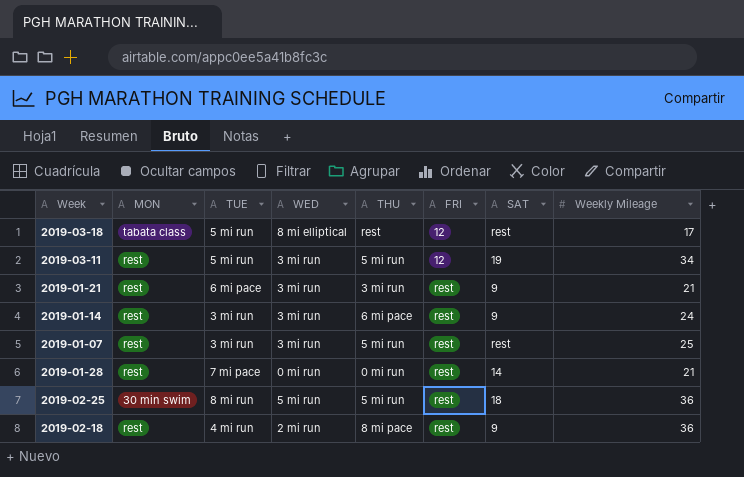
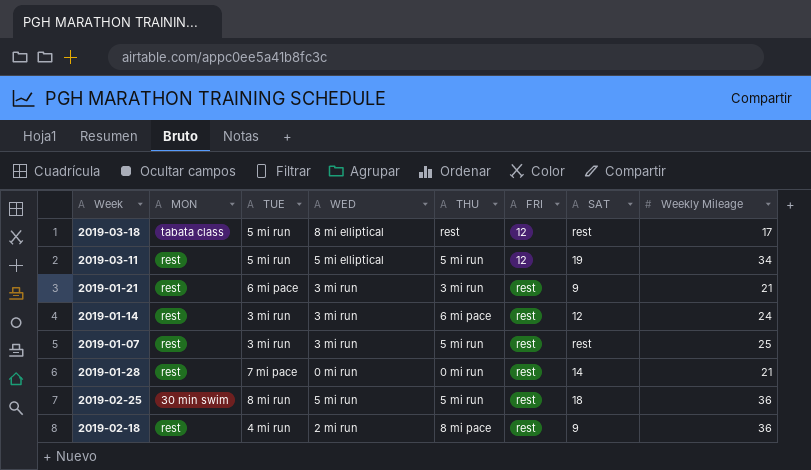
2019-03-11 | WED: 3 mi run -> 5 mi elliptical
2019-01-14 | SAT: 9 -> 12

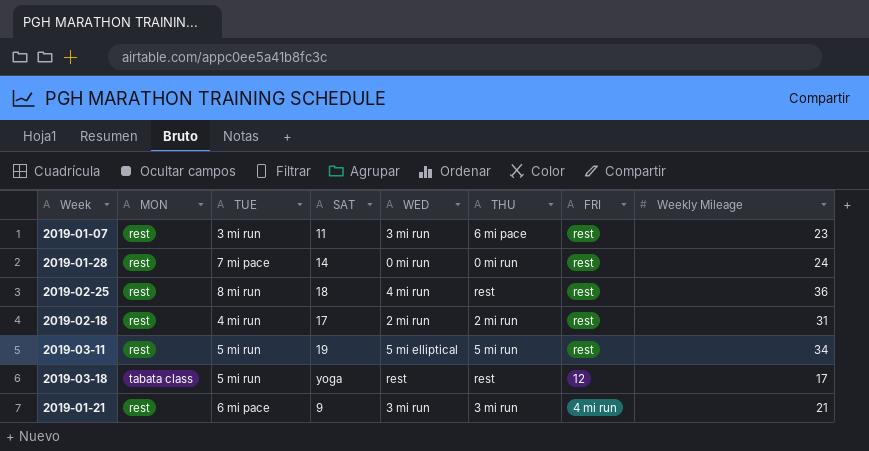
row order: FRI ascending -> FRI descending
column SAT | position: 7 -> 4
row 2019-01-14: rest | 3 mi run | 3 mi run | 6 mi pace | rest | 12 | 24 -> none
2019-01-07 | SAT: rest -> 11
2019-01-07 | THU: 5 mi run -> 6 mi pace
2019-01-07 | Weekly Mileage: 25 -> 23
2019-01-28 | Weekly Mileage: 21 -> 24
2019-02-25 | MON: 30 min swim -> rest
2019-02-25 | WED: 5 mi run -> 4 mi run
2019-02-25 | THU: 5 mi run -> rest
2019-02-18 | SAT: 9 -> 17
2019-02-18 | THU: 8 mi pace -> 2 mi run
2019-02-18 | Weekly Mileage: 36 -> 31
2019-03-11 | FRI: 12 -> rest
2019-03-18 | SAT: rest -> yoga
2019-03-18 | WED: 8 mi elliptical -> rest
2019-01-21 | FRI: rest -> 4 mi run

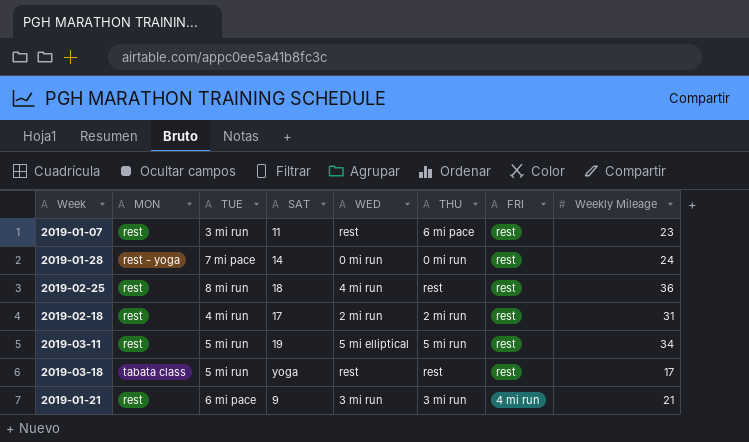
2019-01-07 | WED: 3 mi run -> rest
2019-01-28 | MON: rest -> rest - yoga
2019-03-18 | FRI: 12 -> rest

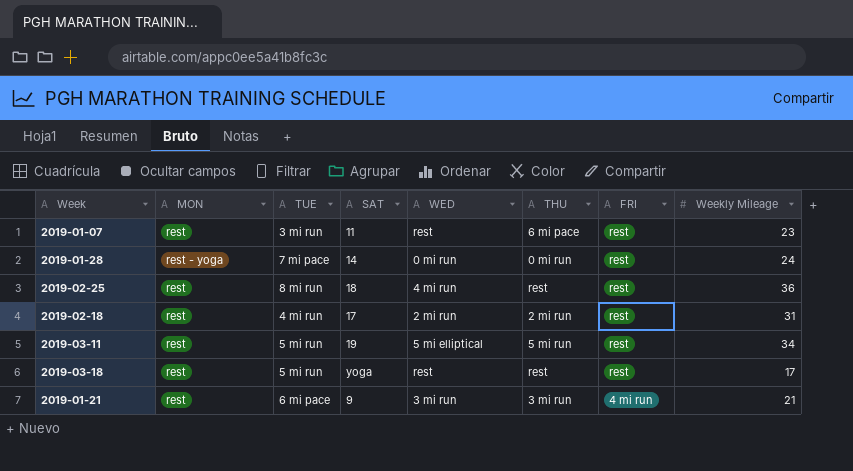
2019-03-18 | MON: tabata class -> rest

